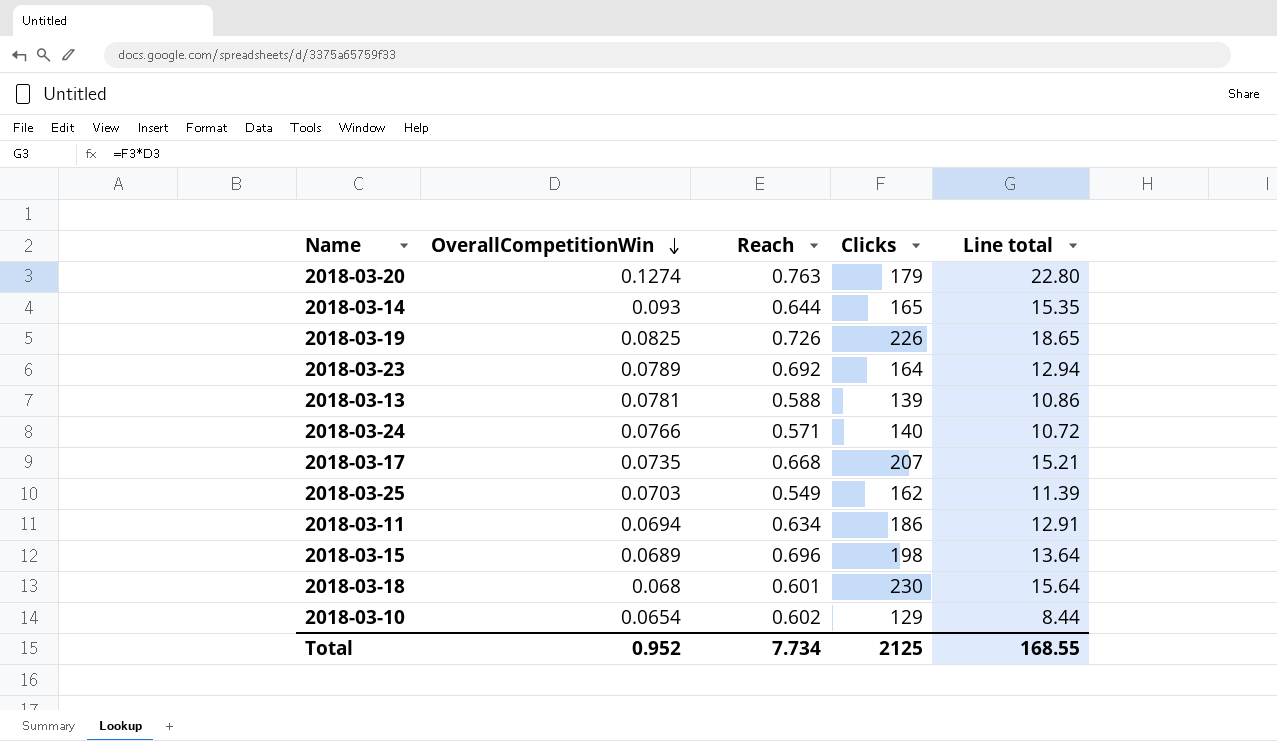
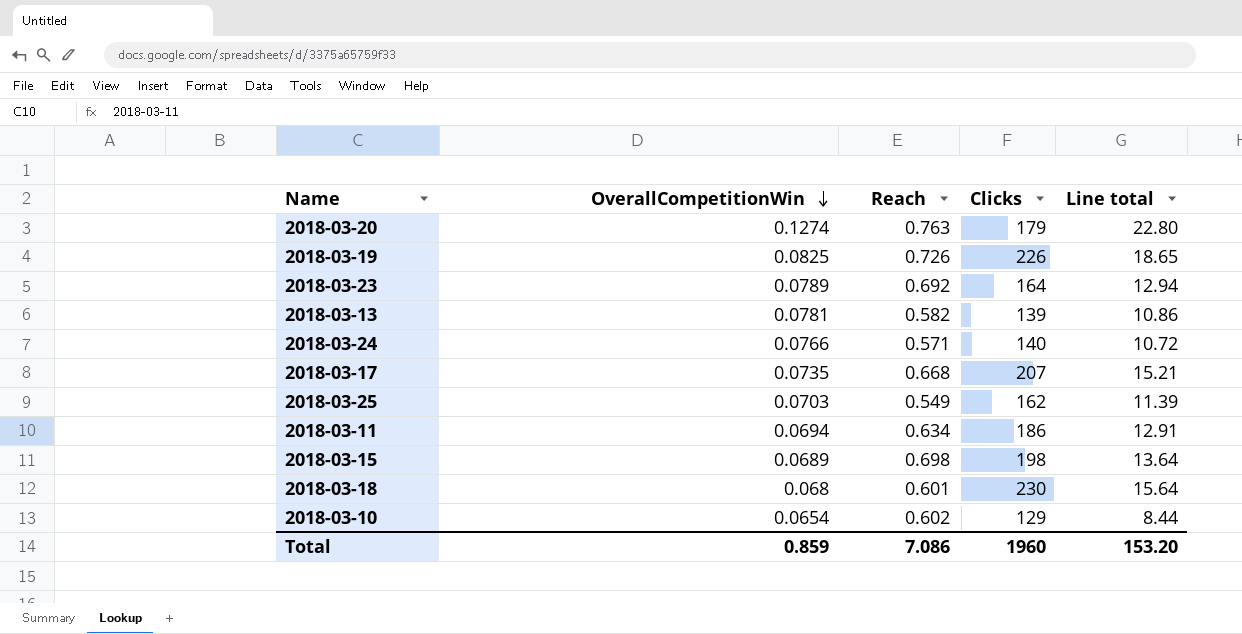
row 2018-03-14: 0.093 | 0.644 | 165 | 15.35 -> none
2018-03-13 | Reach: 0.588 -> 0.582
2018-03-15 | Reach: 0.696 -> 0.698
Total | OverallCompetitionWin: 0.952 -> 0.859
Total | Reach: 7.734 -> 7.086
Total | Clicks: 2125 -> 1960
Total | Line total: 168.55 -> 153.20

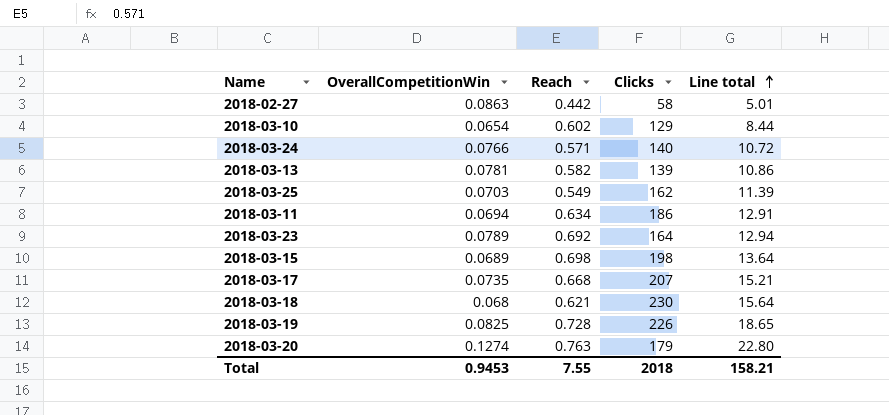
row order: OverallCompetitionWin descending -> Line total ascending
row 2018-02-27: none -> 0.0863 | 0.442 | 58 | 5.01
2018-03-18 | Reach: 0.601 -> 0.621
2018-03-19 | Reach: 0.726 -> 0.728
Total | OverallCompetitionWin: 0.859 -> 0.9453
Total | Reach: 7.086 -> 7.55
Total | Clicks: 1960 -> 2018
Total | Line total: 153.20 -> 158.21

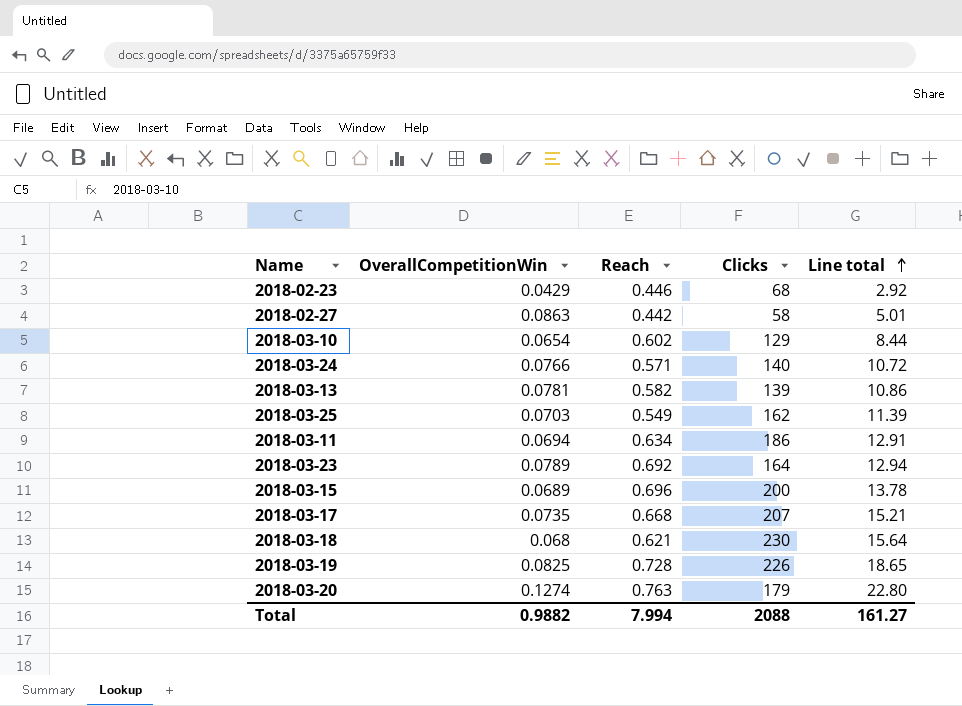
row 2018-02-23: none -> 0.0429 | 0.446 | 68 | 2.92
2018-03-15 | Reach: 0.698 -> 0.696
2018-03-15 | Clicks: 198 -> 200
2018-03-15 | Line total: 13.64 -> 13.78
Total | OverallCompetitionWin: 0.9453 -> 0.9882
Total | Reach: 7.55 -> 7.994
Total | Clicks: 2018 -> 2088
Total | Line total: 158.21 -> 161.27

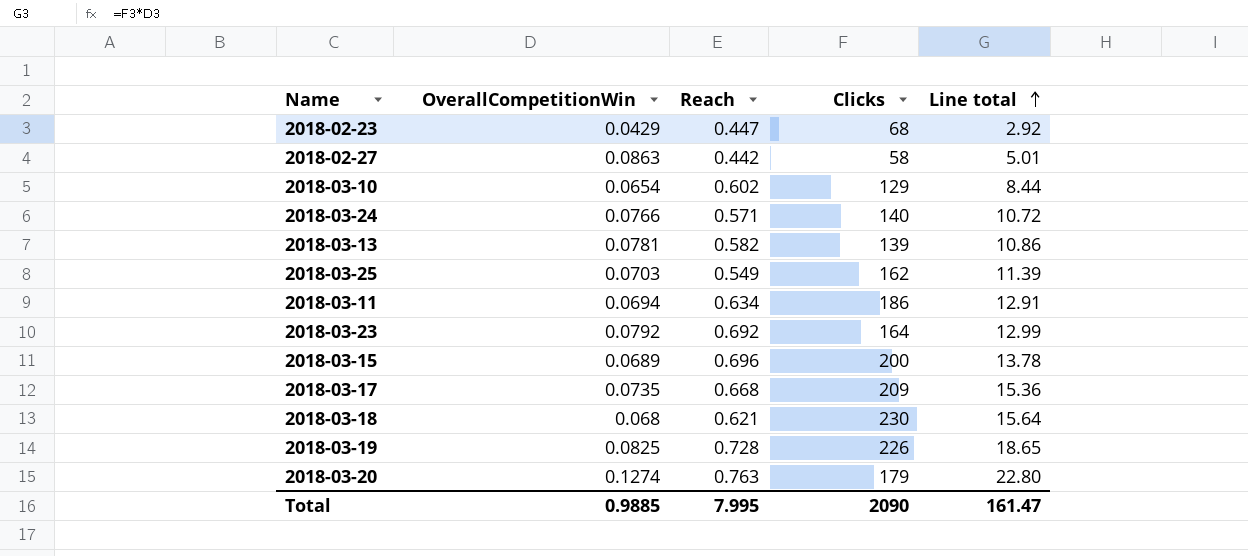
2018-02-23 | Reach: 0.446 -> 0.447
2018-03-23 | OverallCompetitionWin: 0.0789 -> 0.0792
2018-03-23 | Line total: 12.94 -> 12.99
2018-03-17 | Clicks: 207 -> 209
2018-03-17 | Line total: 15.21 -> 15.36
Total | OverallCompetitionWin: 0.9882 -> 0.9885
Total | Reach: 7.994 -> 7.995
Total | Clicks: 2088 -> 2090
Total | Line total: 161.27 -> 161.47

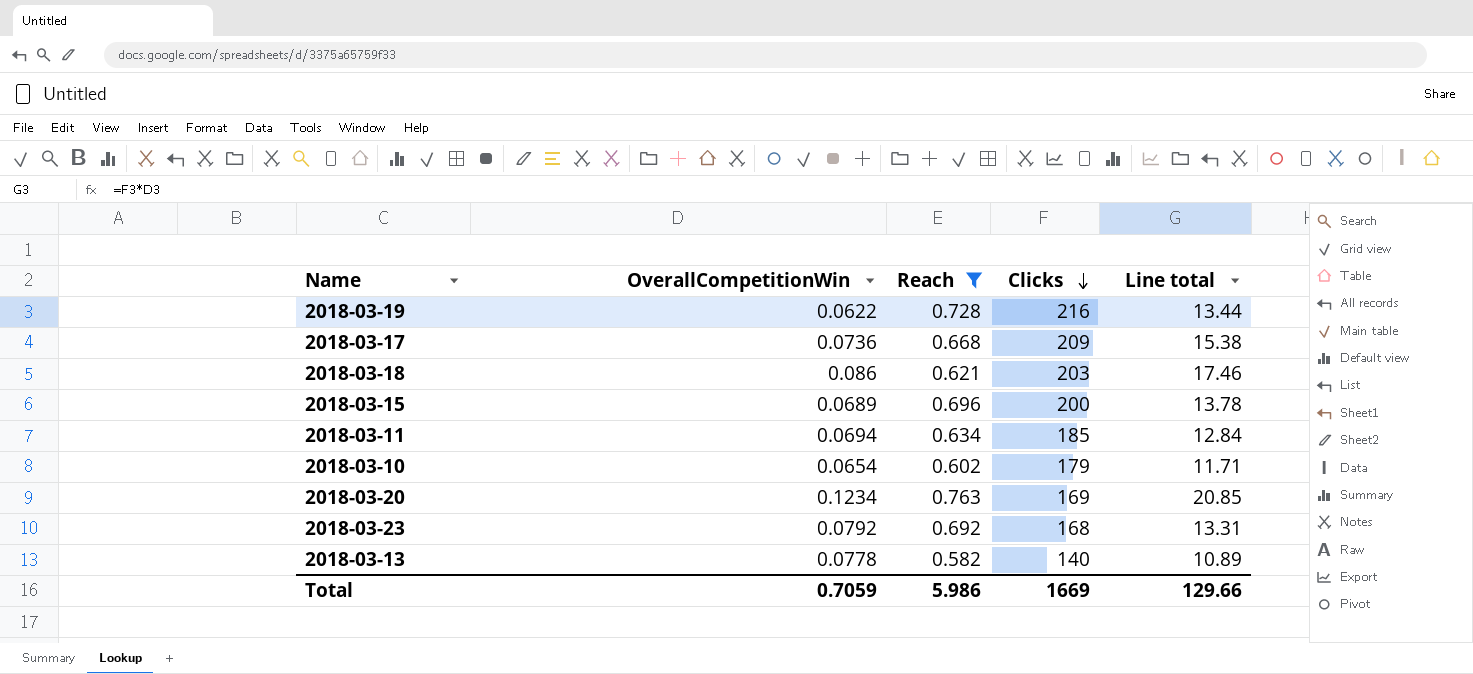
filter: none -> Reach >= 0.582
row order: Line total ascending -> Clicks descending
2018-03-19 | OverallCompetitionWin: 0.0825 -> 0.0622
2018-03-19 | Clicks: 226 -> 216
2018-03-19 | Line total: 18.65 -> 13.44
2018-03-17 | OverallCompetitionWin: 0.0735 -> 0.0736
2018-03-17 | Line total: 15.36 -> 15.38
2018-03-18 | OverallCompetitionWin: 0.068 -> 0.086
2018-03-18 | Clicks: 230 -> 203
2018-03-18 | Line total: 15.64 -> 17.46
2018-03-11 | Clicks: 186 -> 185
2018-03-11 | Line total: 12.91 -> 12.84
2018-03-10 | Clicks: 129 -> 179
2018-03-10 | Line total: 8.44 -> 11.71
2018-03-20 | OverallCompetitionWin: 0.1274 -> 0.1234
2018-03-20 | Clicks: 179 -> 169
2018-03-20 | Line total: 22.80 -> 20.85
2018-03-23 | Clicks: 164 -> 168
2018-03-23 | Line total: 12.99 -> 13.31
2018-03-13 | OverallCompetitionWin: 0.0781 -> 0.0778
2018-03-13 | Clicks: 139 -> 140
2018-03-13 | Line total: 10.86 -> 10.89
Total | OverallCompetitionWin: 0.9885 -> 0.7059
Total | Reach: 7.995 -> 5.986
Total | Clicks: 2090 -> 1669
Total | Line total: 161.47 -> 129.66

